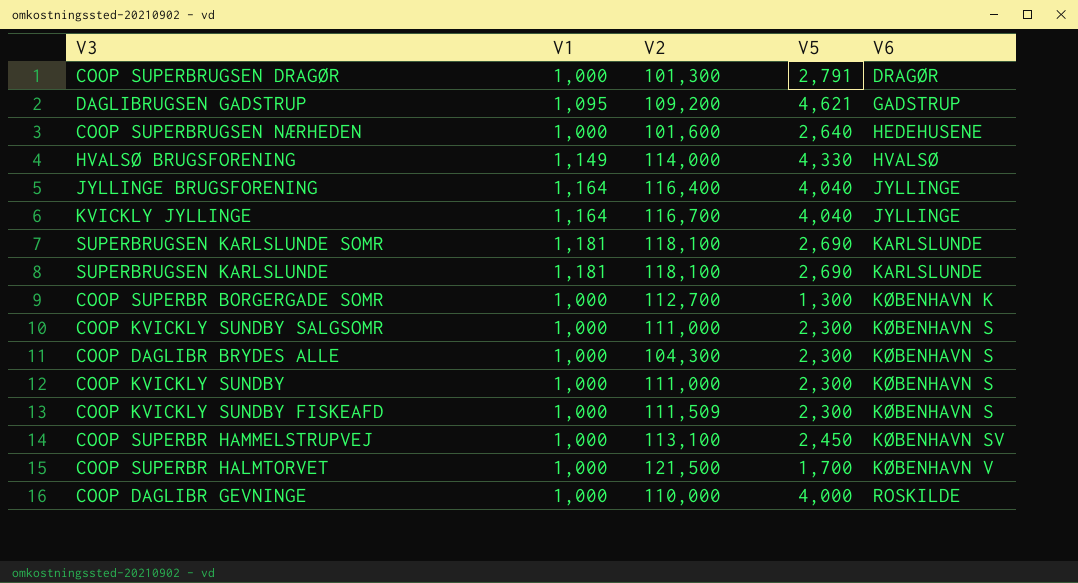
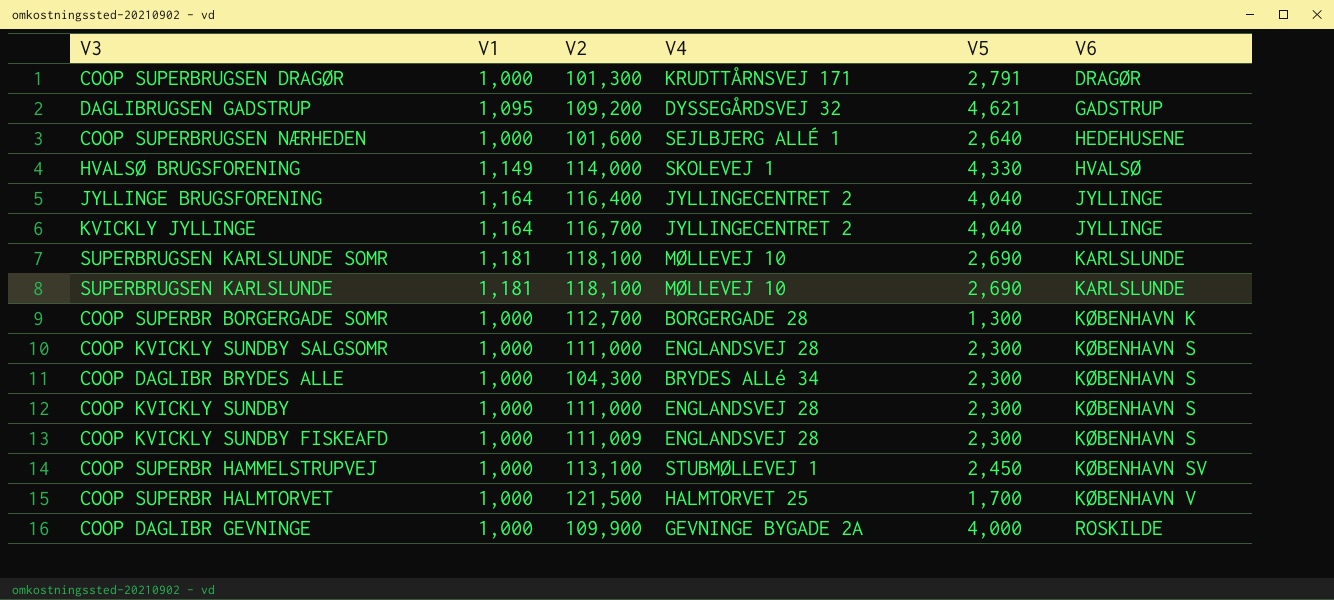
column V4 | position: none -> 4
COOP KVICKLY SUNDBY FISKEAFD | V2: 111,509 -> 111,009
COOP DAGLIBR GEVNINGE | V2: 110,000 -> 109,900

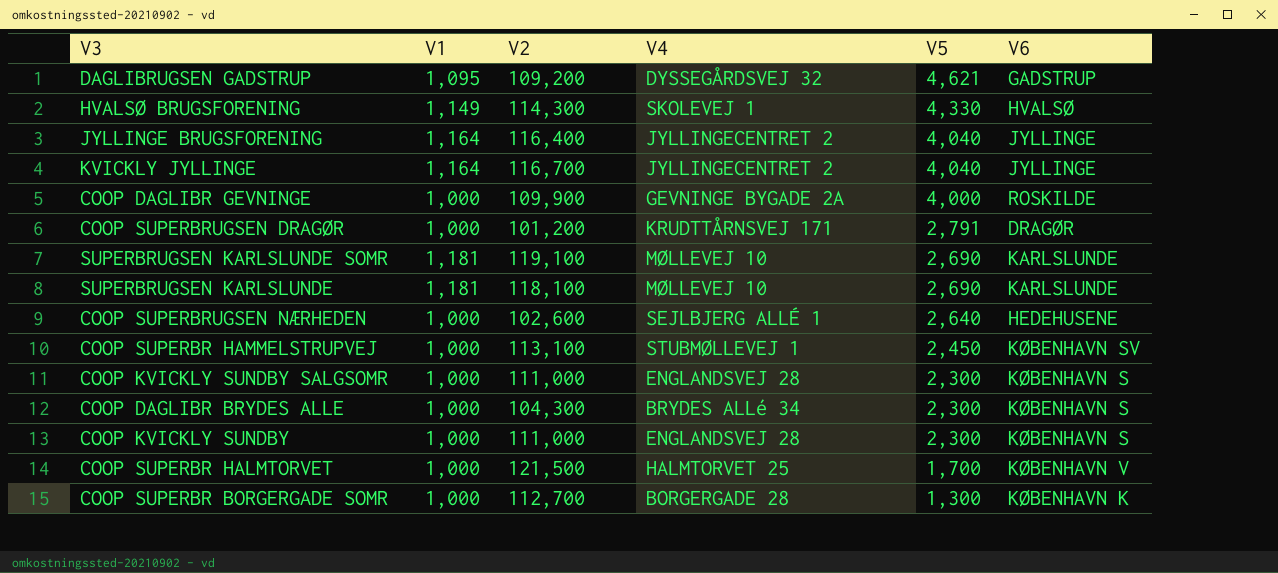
row order: V6 ascending -> V5 descending
row COOP KVICKLY SUNDBY FISKEAFD: 1,000 | 111,009 | ENGLANDSVEJ 28 | 2,300 | KØBENHAVN S -> none
HVALSØ BRUGSFORENING | V2: 114,000 -> 114,300
COOP SUPERBRUGSEN DRAGØR | V2: 101,300 -> 101,200
SUPERBRUGSEN KARLSLUNDE SOMR | V2: 118,100 -> 119,100
COOP SUPERBRUGSEN NÆRHEDEN | V2: 101,600 -> 102,600

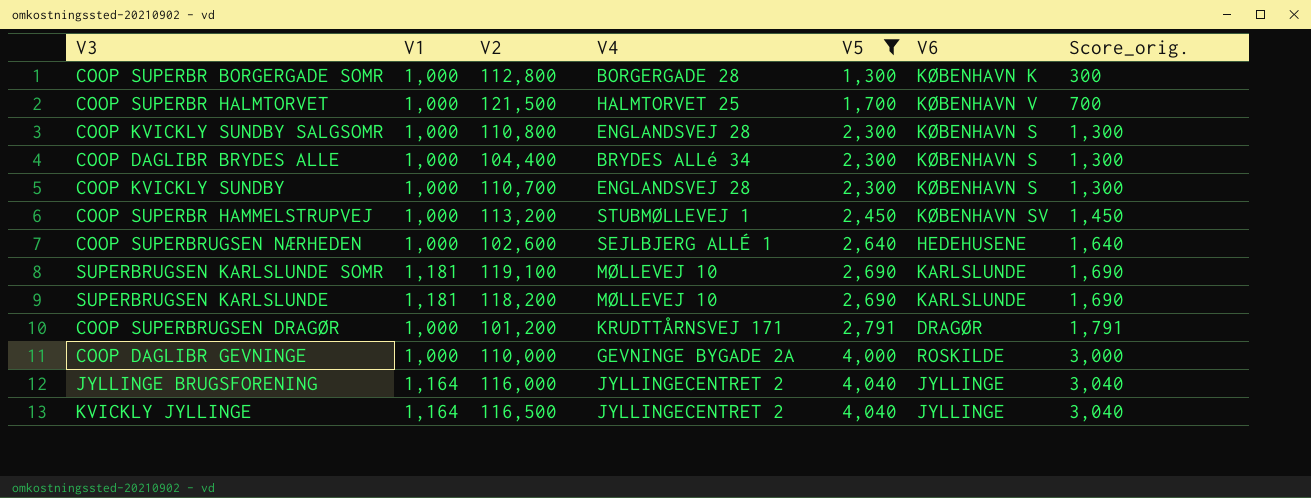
filter: none -> V5 <= 4,040
row order: V5 descending -> V5 ascending
column Score_orig. | formula: none -> [V5] - 1000
COOP SUPERBR BORGERGADE SOMR | V2: 112,700 -> 112,800
COOP KVICKLY SUNDBY SALGSOMR | V2: 111,000 -> 110,800
COOP DAGLIBR BRYDES ALLE | V2: 104,300 -> 104,400
COOP KVICKLY SUNDBY | V2: 111,000 -> 110,700
COOP SUPERBR HAMMELSTRUPVEJ | V2: 113,100 -> 113,200
SUPERBRUGSEN KARLSLUNDE | V2: 118,100 -> 118,200
COOP DAGLIBR GEVNINGE | V2: 109,900 -> 110,000
JYLLINGE BRUGSFORENING | V2: 116,400 -> 116,000
KVICKLY JYLLINGE | V2: 116,700 -> 116,500

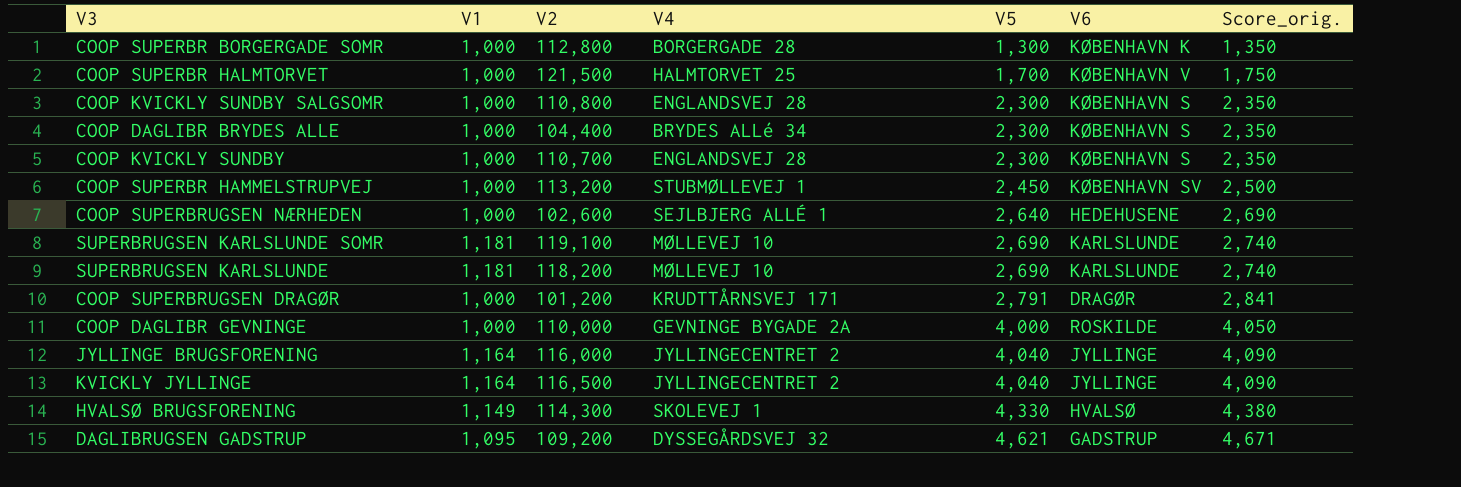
filter: V5 <= 4,040 -> none
column Score_orig. | formula: [V5] - 1000 -> [V5] + 50

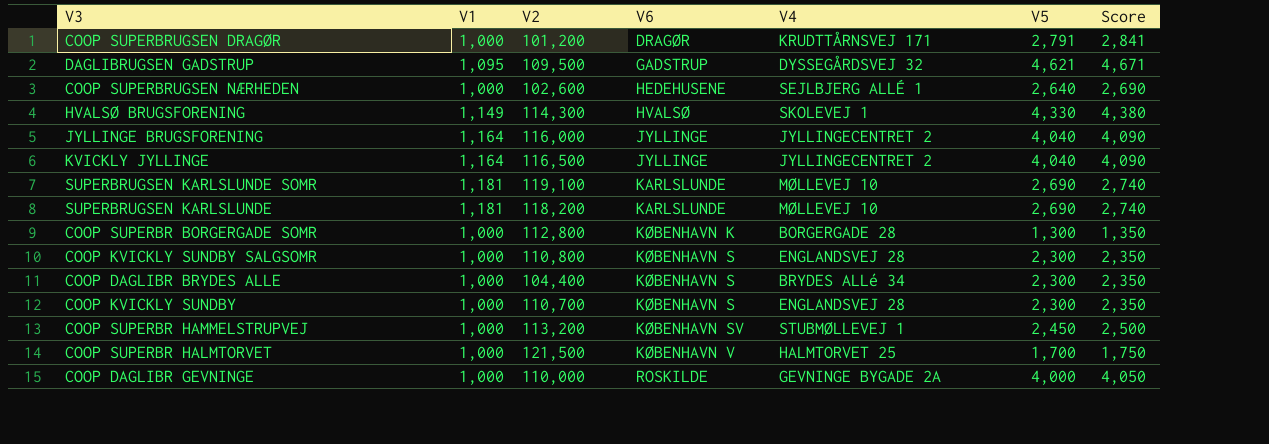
row order: V5 ascending -> V6 ascending
column V6 | position: 6 -> 4
column name: Score_orig. -> Score
DAGLIBRUGSEN GADSTRUP | V2: 109,200 -> 109,500

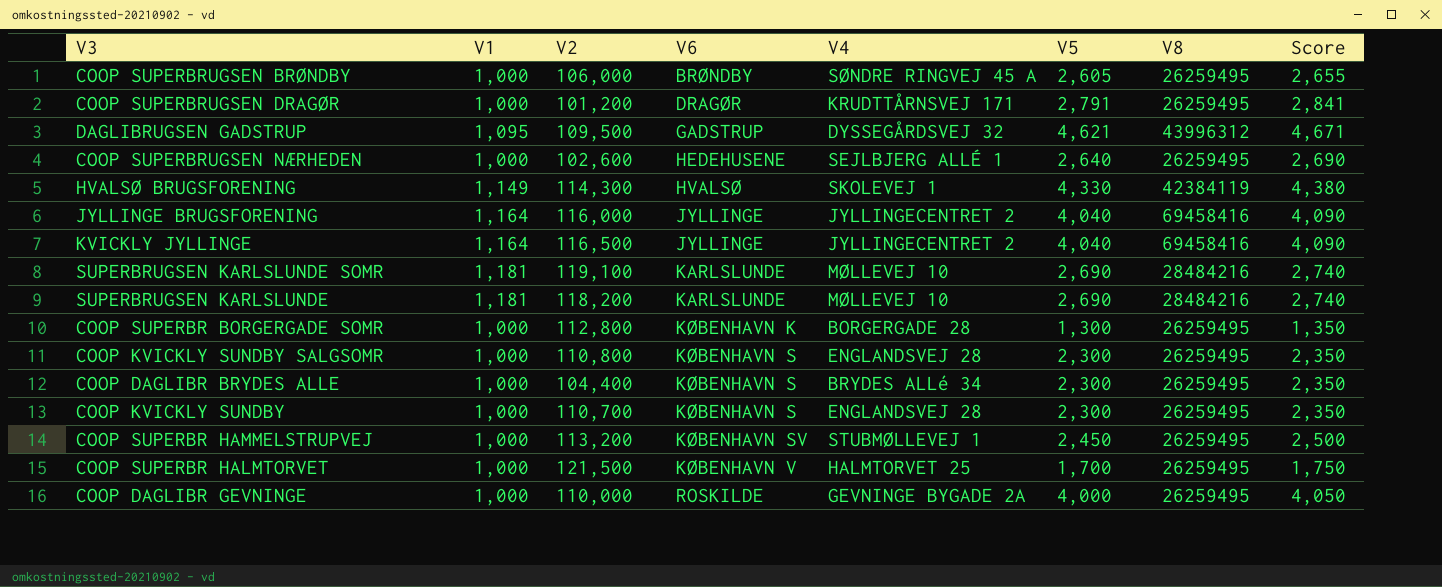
column V8 | position: none -> 7
row COOP SUPERBRUGSEN BRØNDBY: none -> 1,000 | 106,000 | BRØNDBY | SØNDRE RINGVEJ 45 A | 2,605 | 26259495 | 2,655

